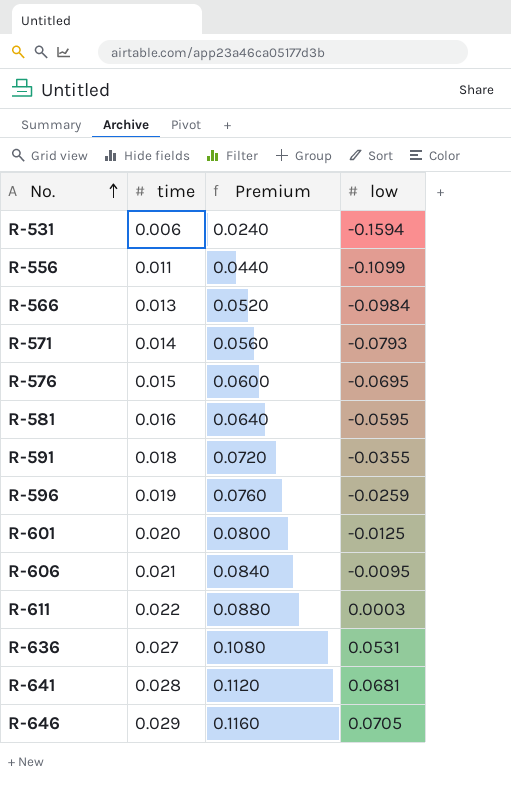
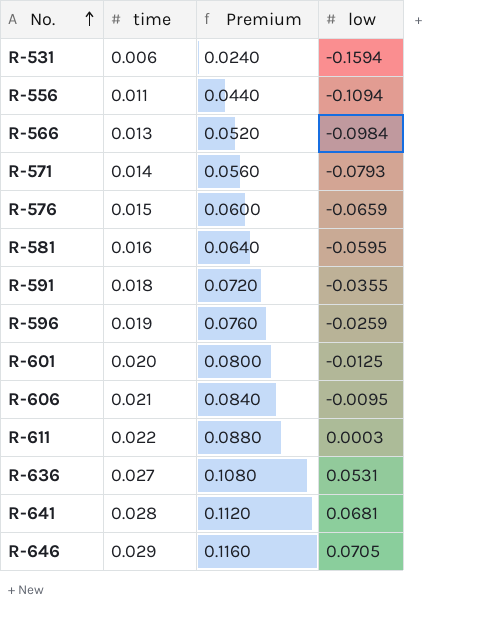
R-556 | low: -0.1099 -> -0.1094
R-576 | low: -0.0695 -> -0.0659

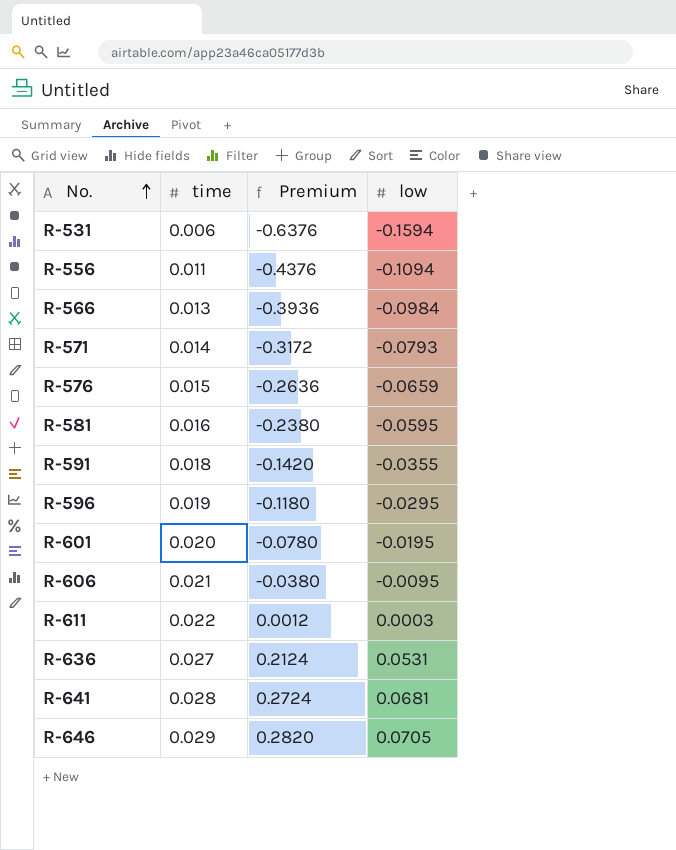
column Premium | formula: [time] * 4 -> [low] * 4
R-596 | low: -0.0259 -> -0.0295
R-601 | low: -0.0125 -> -0.0195

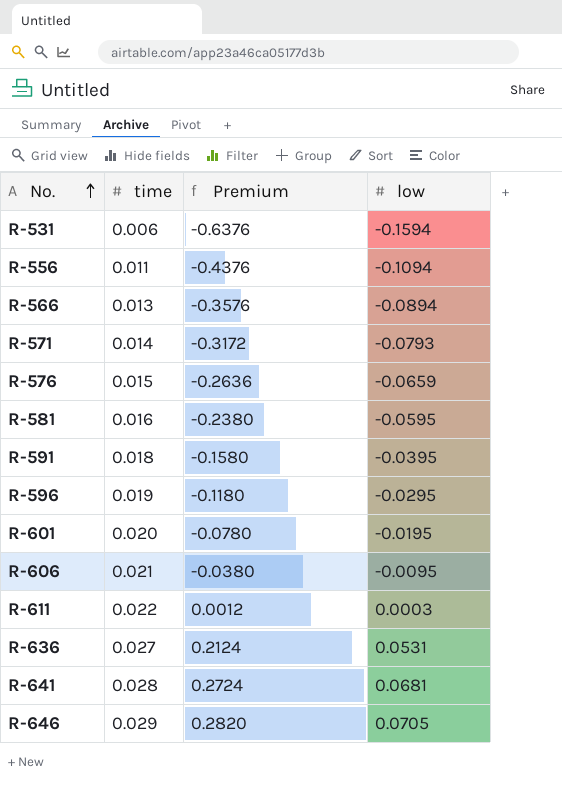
R-566 | Premium: -0.3936 -> -0.3576
R-566 | low: -0.0984 -> -0.0894
R-591 | Premium: -0.1420 -> -0.1580
R-591 | low: -0.0355 -> -0.0395

